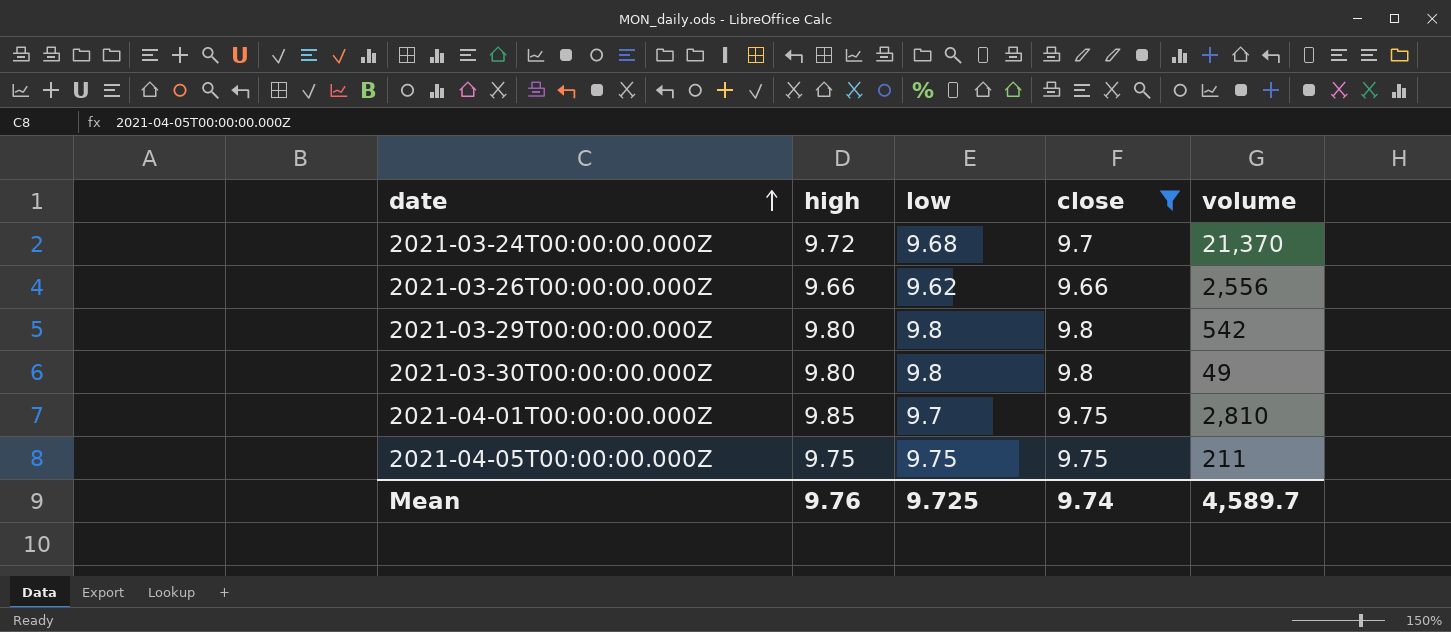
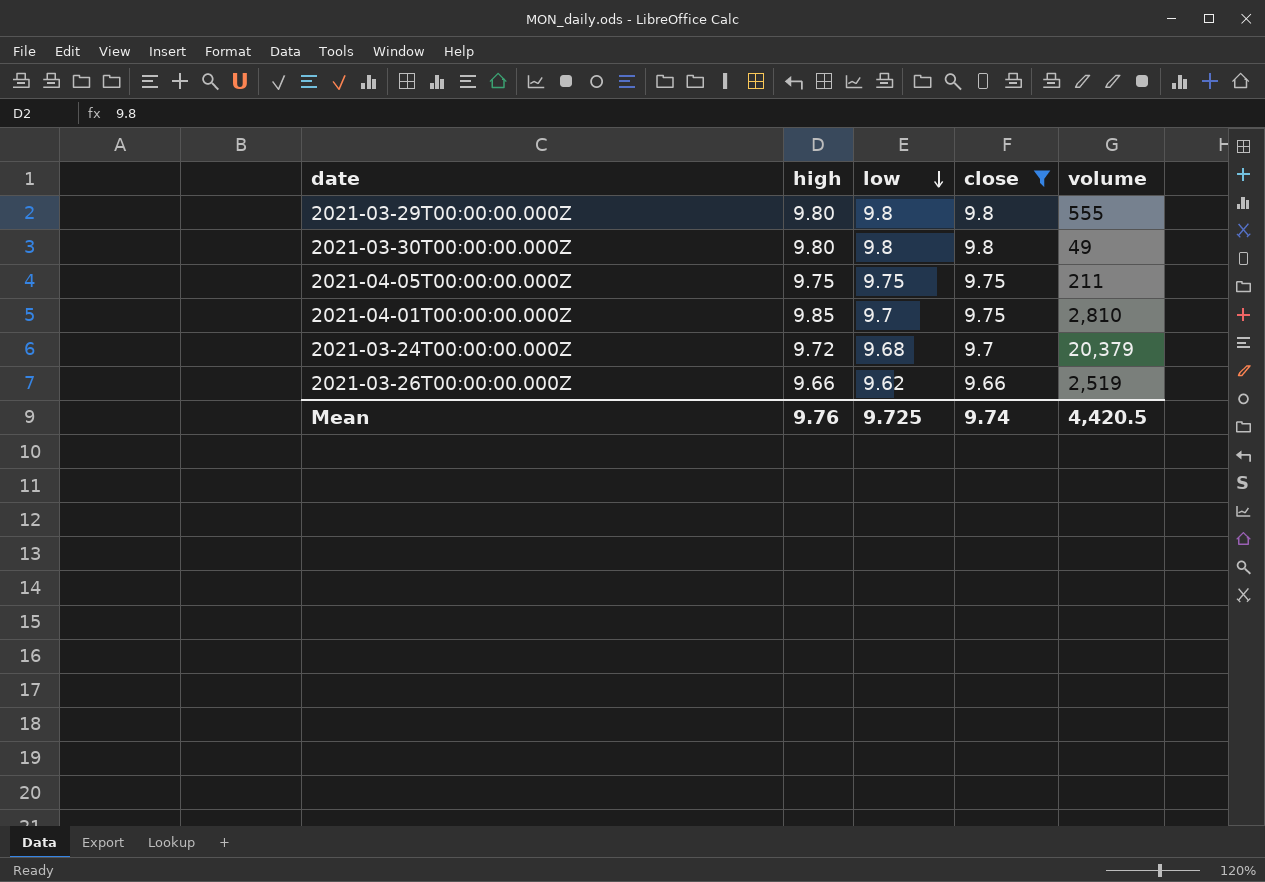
row order: date ascending -> low descending
2021-03-29T00:00:00.000Z | volume: 542 -> 555
2021-03-24T00:00:00.000Z | volume: 21,370 -> 20,379
2021-03-26T00:00:00.000Z | volume: 2,556 -> 2,519
Mean | volume: 4,589.7 -> 4,420.5

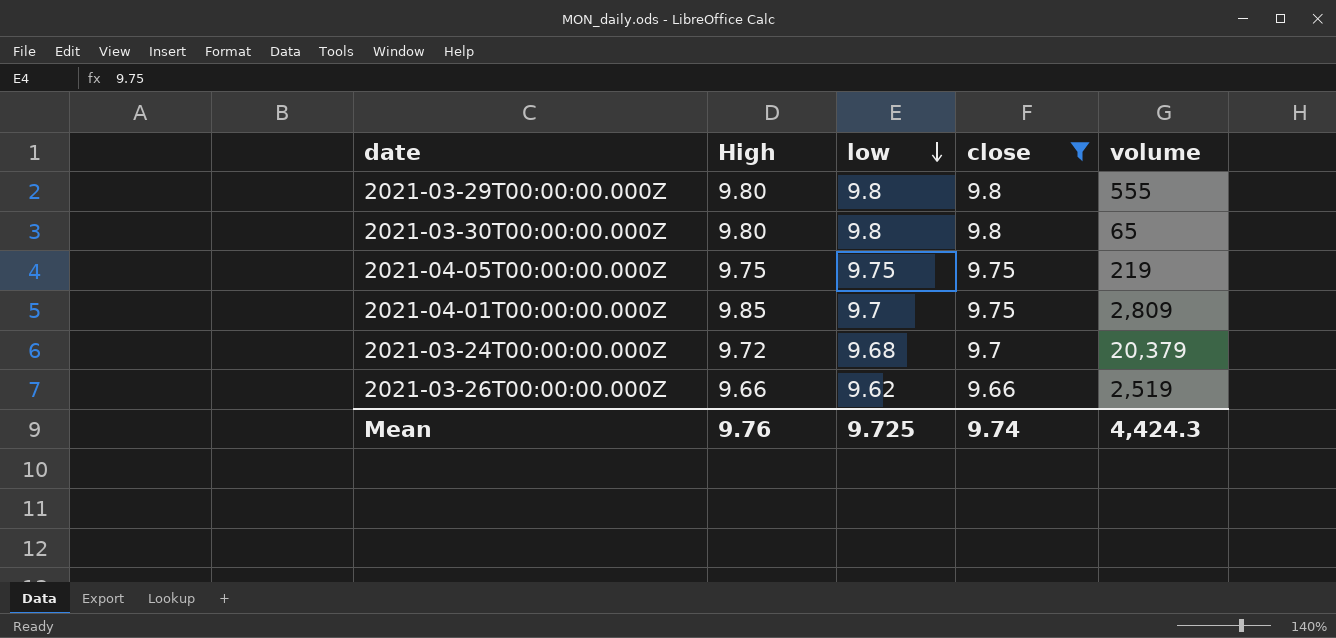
column name: high -> High
2021-03-30T00:00:00.000Z | volume: 49 -> 65
2021-04-05T00:00:00.000Z | volume: 211 -> 219
2021-04-01T00:00:00.000Z | volume: 2,810 -> 2,809
Mean | volume: 4,420.5 -> 4,424.3

